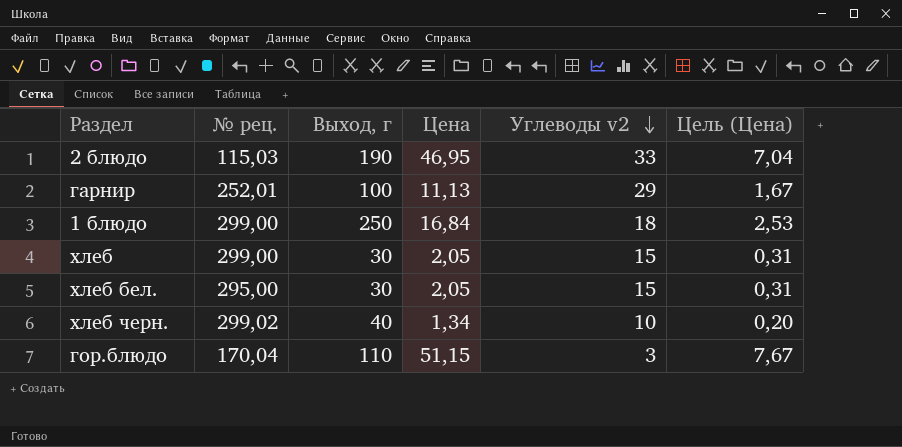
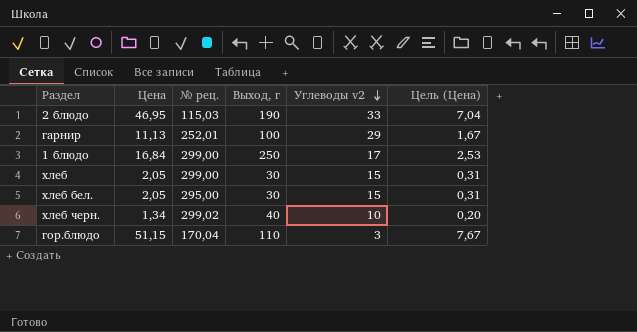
column Цена | position: 4 -> 2
1 блюдо | Углеводы v2: 18 -> 17

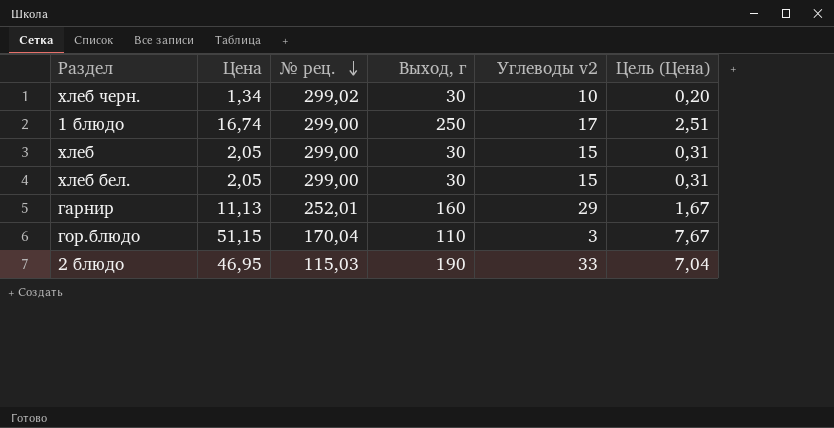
row order: Углеводы v2 descending -> № рец. descending
хлеб черн. | Выход, г: 40 -> 30
1 блюдо | Цена: 16,84 -> 16,74
1 блюдо | Цель (Цена): 2,53 -> 2,51
хлеб бел. | № рец.: 295,00 -> 299,00
гарнир | Выход, г: 100 -> 160

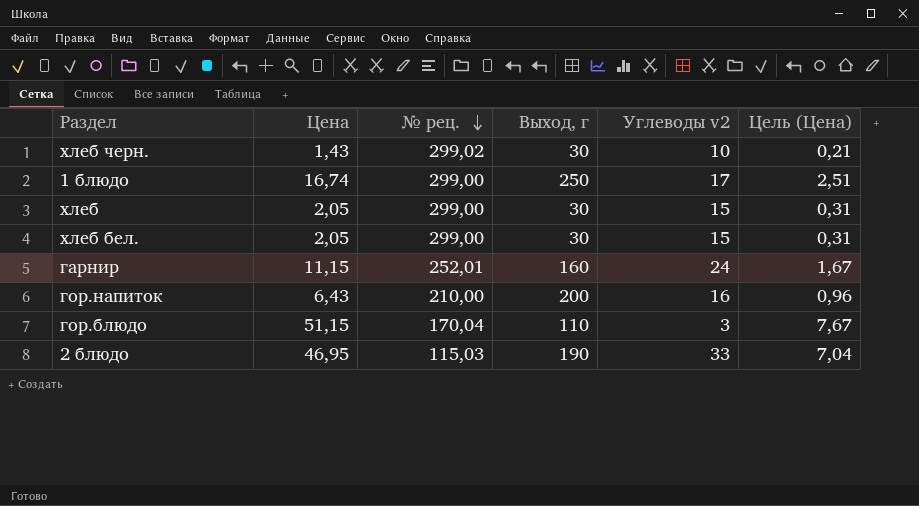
хлеб черн. | Цена: 1,34 -> 1,43
хлеб черн. | Цель (Цена): 0,20 -> 0,21
гарнир | Цена: 11,13 -> 11,15
гарнир | Углеводы v2: 29 -> 24
row гор.напиток: none -> 6,43 | 210,00 | 200 | 16 | 0,96

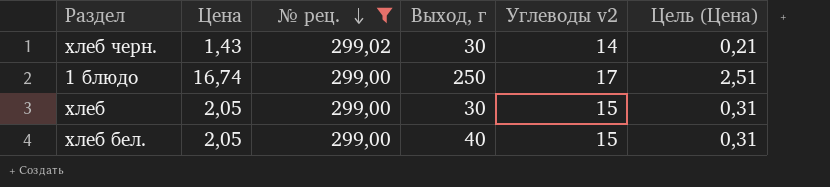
filter: none -> № рец. >= 299,00
хлеб черн. | Углеводы v2: 10 -> 14
хлеб бел. | Выход, г: 30 -> 40

